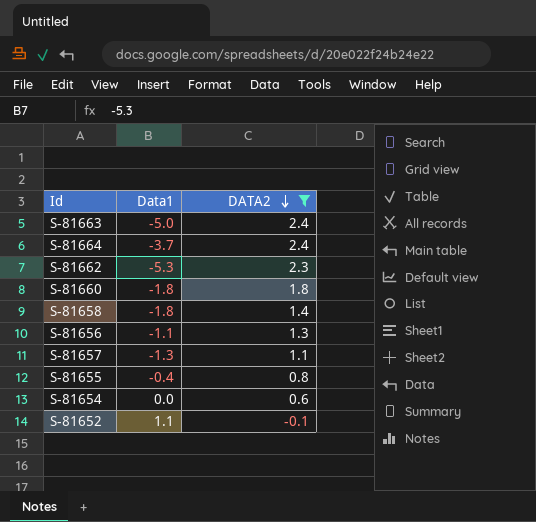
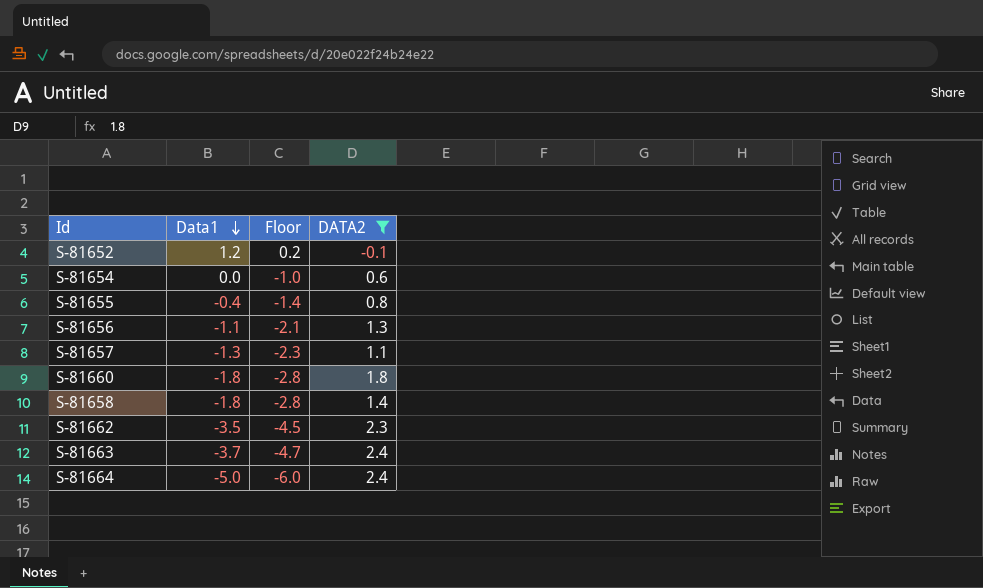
row order: DATA2 descending -> Data1 descending
column Floor | formula: none -> [Data1] - 1
S-81652 | Data1: 1.1 -> 1.2
S-81662 | Data1: -5.3 -> -3.5
S-81663 | Data1: -5.0 -> -3.7
S-81664 | Data1: -3.7 -> -5.0

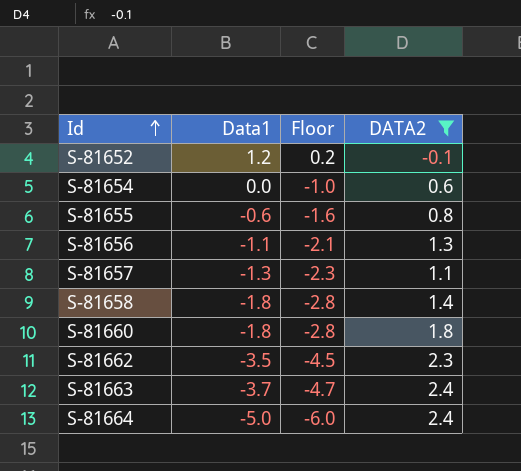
row order: Data1 descending -> Id ascending
S-81655 | Data1: -0.4 -> -0.6
S-81655 | Floor: -1.4 -> -1.6

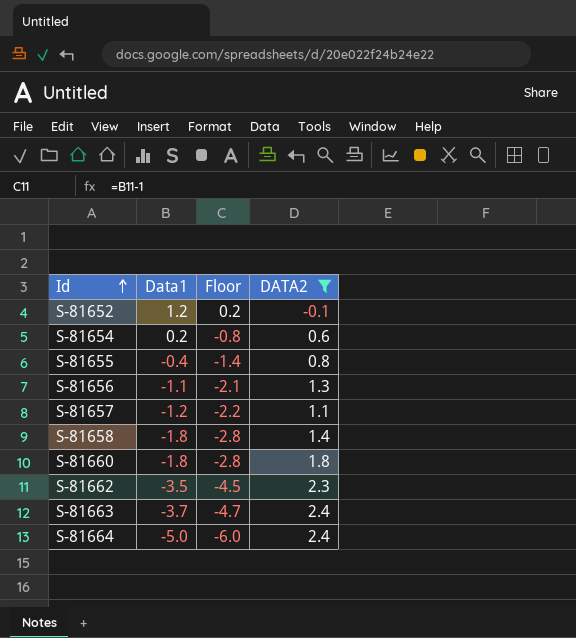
S-81654 | Data1: 0.0 -> 0.2
S-81654 | Floor: -1.0 -> -0.8
S-81655 | Data1: -0.6 -> -0.4
S-81655 | Floor: -1.6 -> -1.4
S-81657 | Data1: -1.3 -> -1.2
S-81657 | Floor: -2.3 -> -2.2

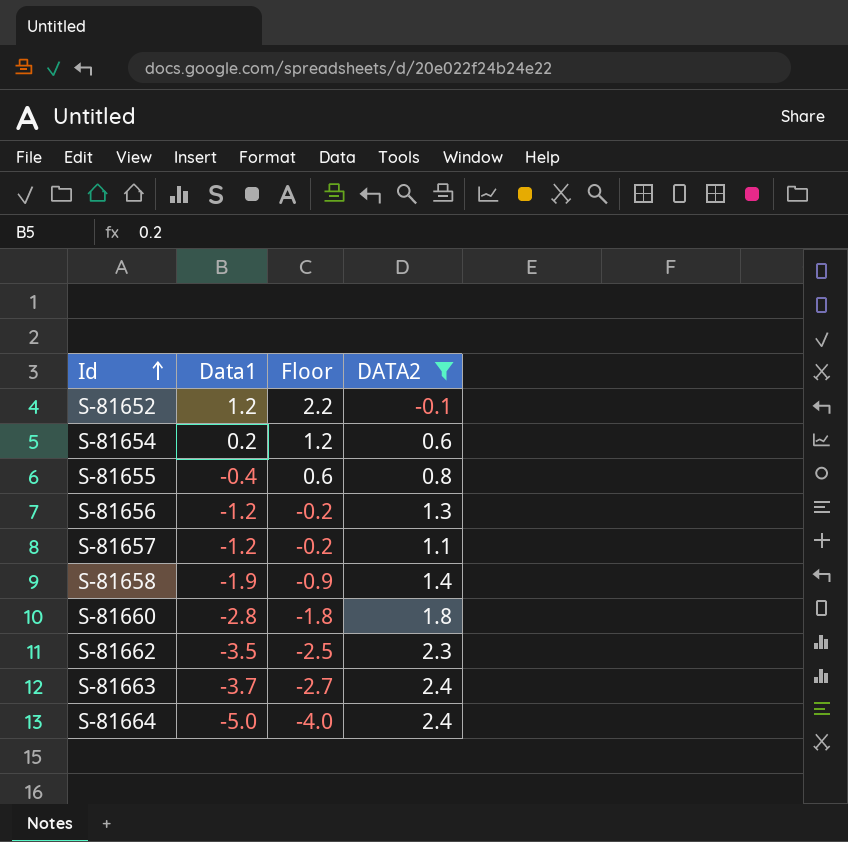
column Floor | formula: [Data1] - 1 -> [Data1] + 1
S-81656 | Data1: -1.1 -> -1.2
S-81658 | Data1: -1.8 -> -1.9
S-81660 | Data1: -1.8 -> -2.8

